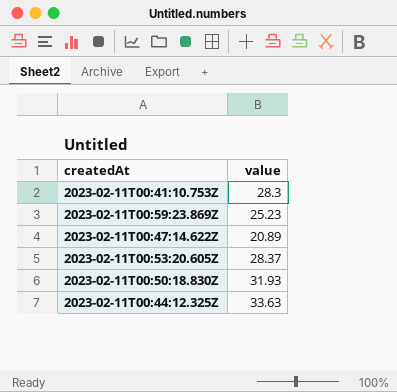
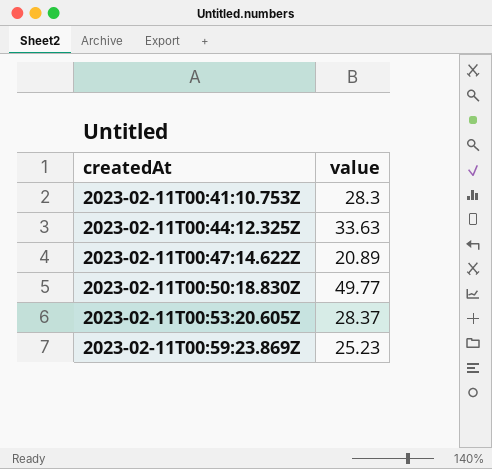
row order: none -> createdAt ascending
2023-02-11T00:50:18.830Z | value: 31.93 -> 49.77

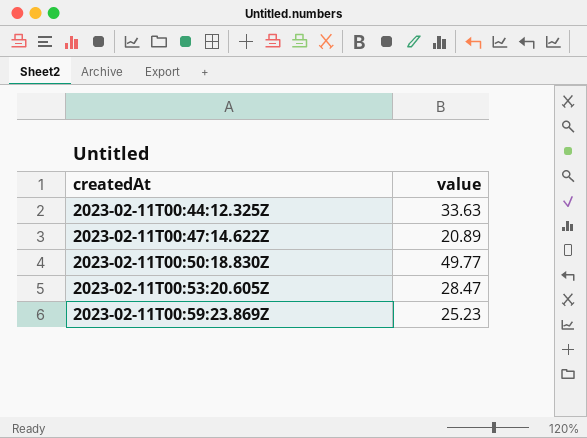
row 2023-02-11T00:41:10.753Z: 28.3 -> none
2023-02-11T00:53:20.605Z | value: 28.37 -> 28.47

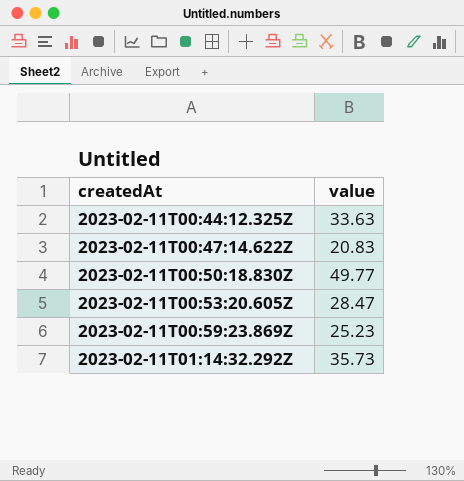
2023-02-11T00:47:14.622Z | value: 20.89 -> 20.83
row 2023-02-11T01:14:32.292Z: none -> 35.73

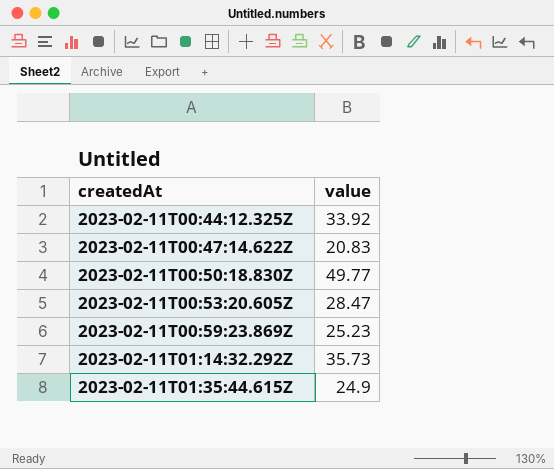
2023-02-11T00:44:12.325Z | value: 33.63 -> 33.92
row 2023-02-11T01:35:44.615Z: none -> 24.9

